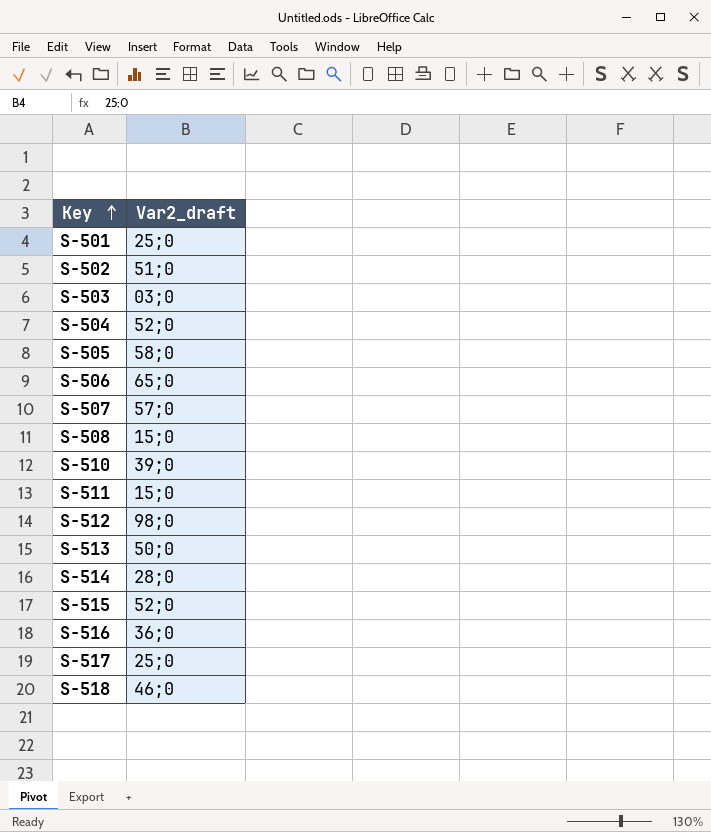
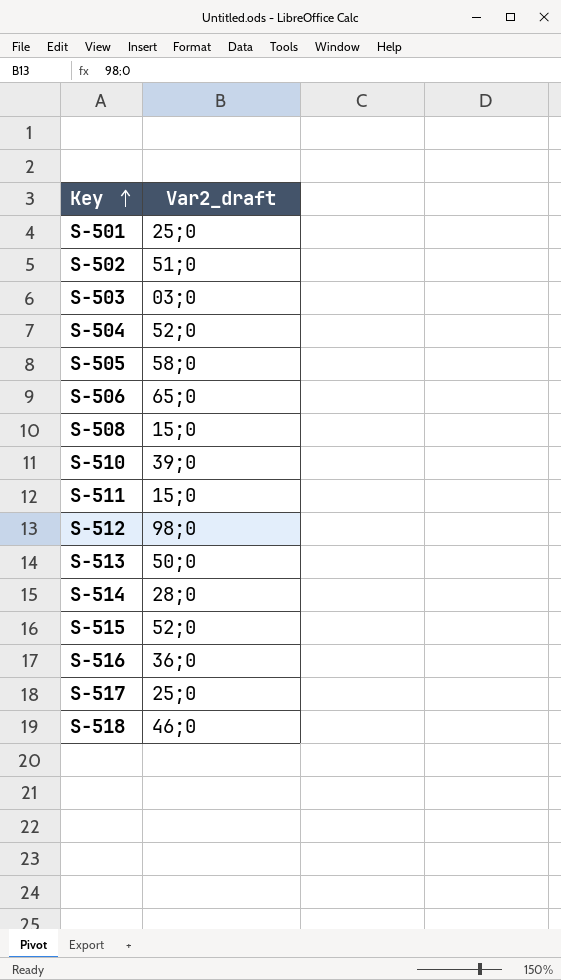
row S-507: 57;0 -> none

